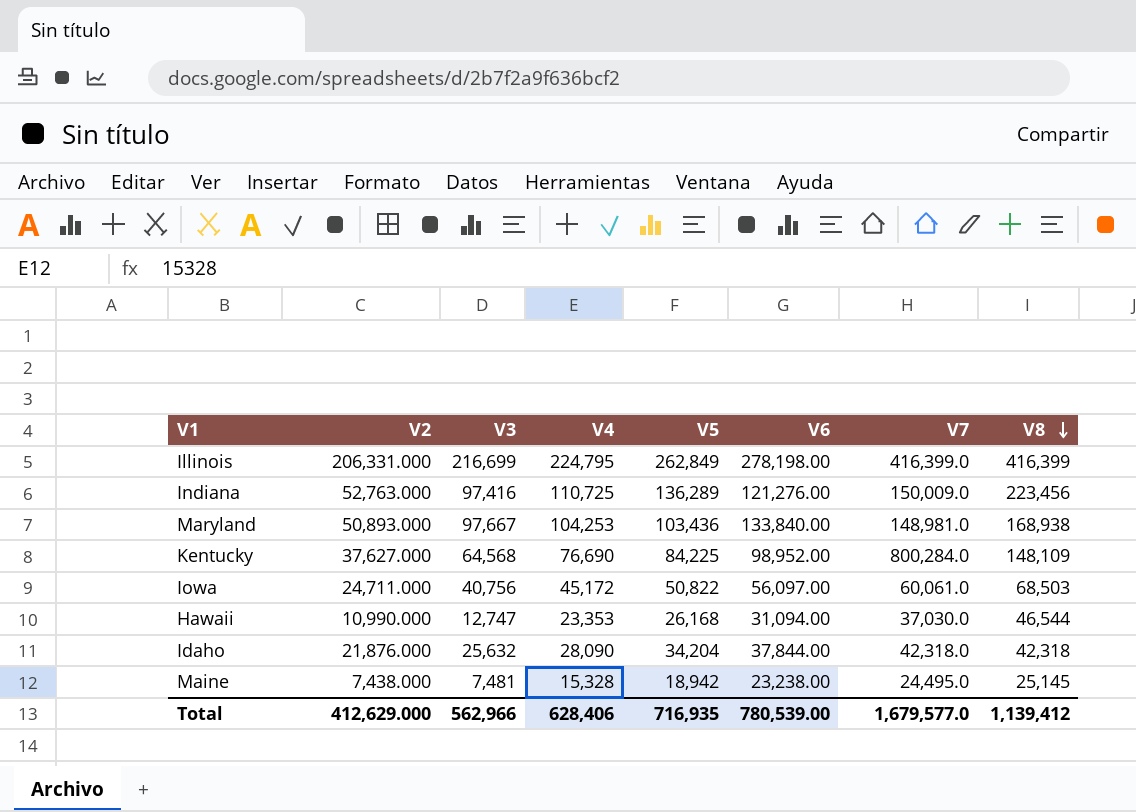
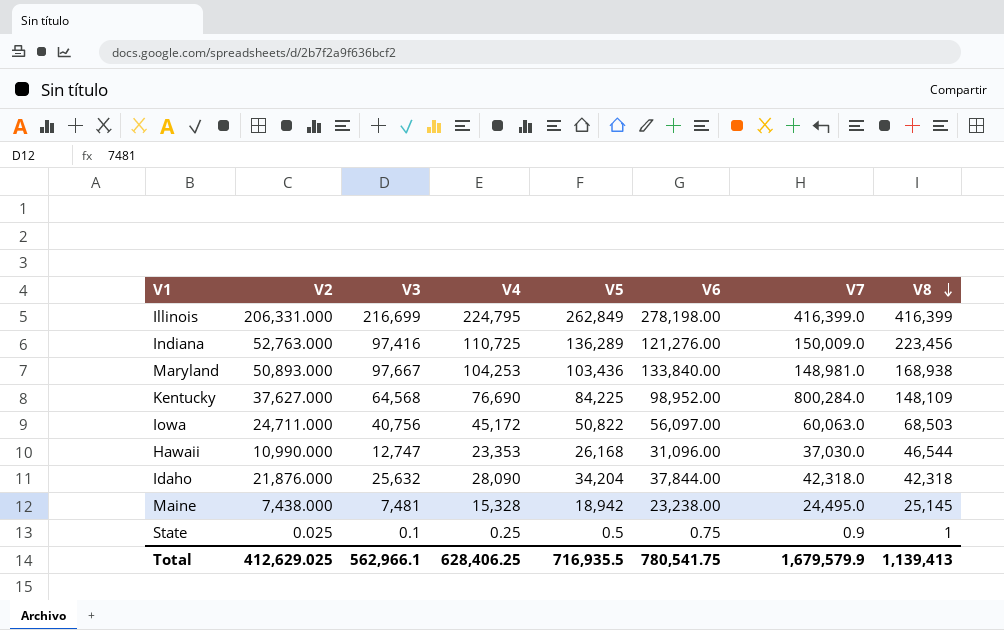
Iowa | V7: 60,061.0 -> 60,063.0
Hawaii | V6: 31,094.00 -> 31,096.00
row State: none -> 0.025 | 0.1 | 0.25 | 0.5 | 0.75 | 0.9 | 1
Total | V2: 412,629.000 -> 412,629.025
Total | V3: 562,966 -> 562,966.1
Total | V4: 628,406 -> 628,406.25
Total | V5: 716,935 -> 716,935.5
Total | V6: 780,539.00 -> 780,541.75
Total | V7: 1,679,577.0 -> 1,679,579.9
Total | V8: 1,139,412 -> 1,139,413

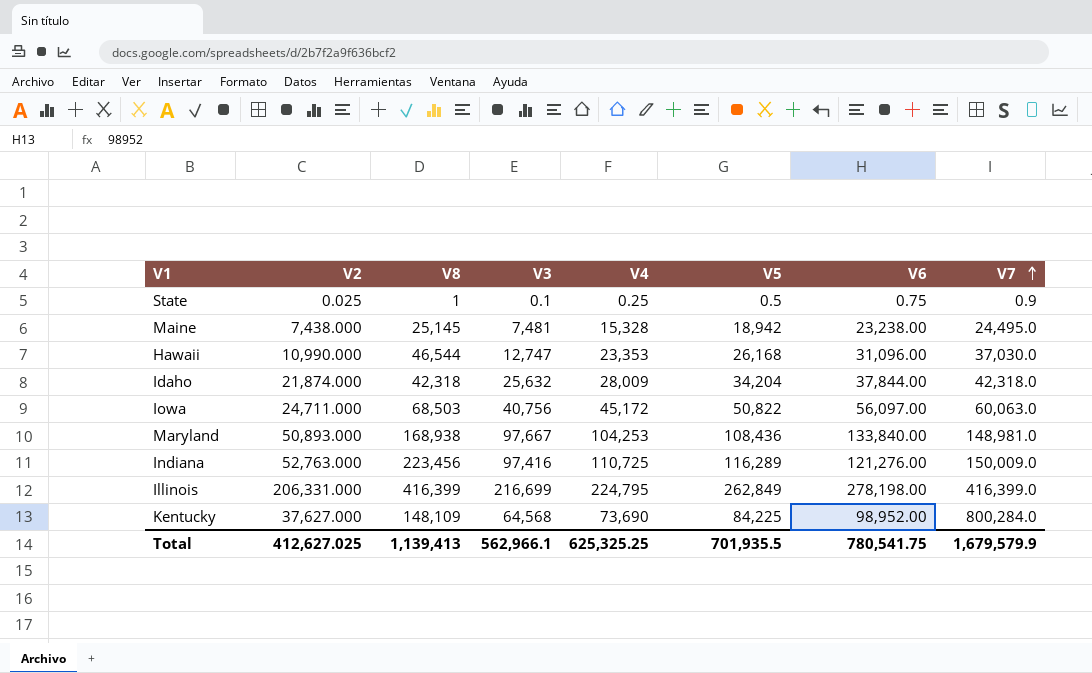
row order: V8 descending -> V7 ascending
column V8 | position: 8 -> 3
Idaho | V2: 21,876.000 -> 21,874.000
Idaho | V4: 28,090 -> 28,009
Maryland | V5: 103,436 -> 108,436
Indiana | V5: 136,289 -> 116,289
Kentucky | V4: 76,690 -> 73,690
Total | V2: 412,629.025 -> 412,627.025
Total | V4: 628,406.25 -> 625,325.25
Total | V5: 716,935.5 -> 701,935.5

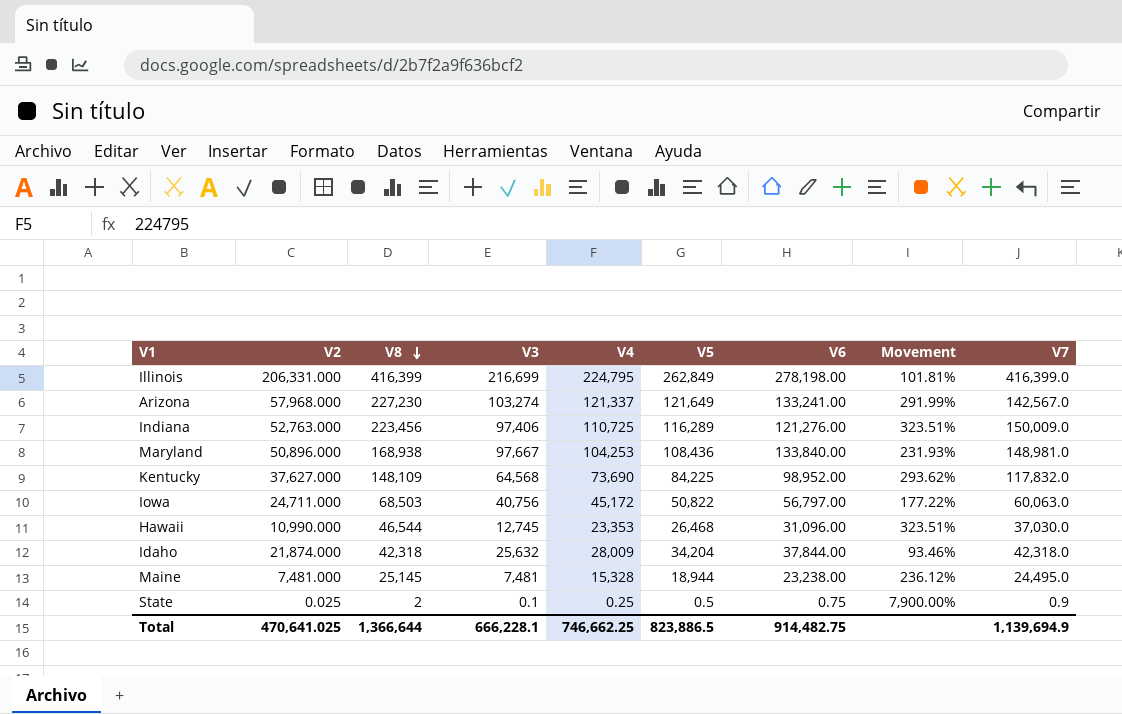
row order: V7 ascending -> V8 descending
column Movement | formula: none -> ([V8] - [V2]) / [V2]
row Arizona: none -> 57,968.000 | 227,230 | 103,274 | 121,337 | 121,649 | 133,241.00 | 291.99% | 142,567.0
Indiana | V3: 97,416 -> 97,406
Maryland | V2: 50,893.000 -> 50,896.000
Kentucky | V7: 800,284.0 -> 117,832.0
Iowa | V6: 56,097.00 -> 56,797.00
Hawaii | V3: 12,747 -> 12,745
Hawaii | V5: 26,168 -> 26,468
Maine | V2: 7,438.000 -> 7,481.000
Maine | V5: 18,942 -> 18,944
State | V8: 1 -> 2
Total | V2: 412,627.025 -> 470,641.025
Total | V8: 1,139,413 -> 1,366,644
Total | V3: 562,966.1 -> 666,228.1
Total | V4: 625,325.25 -> 746,662.25
Total | V5: 701,935.5 -> 823,886.5
Total | V6: 780,541.75 -> 914,482.75
Total | V7: 1,679,579.9 -> 1,139,694.9

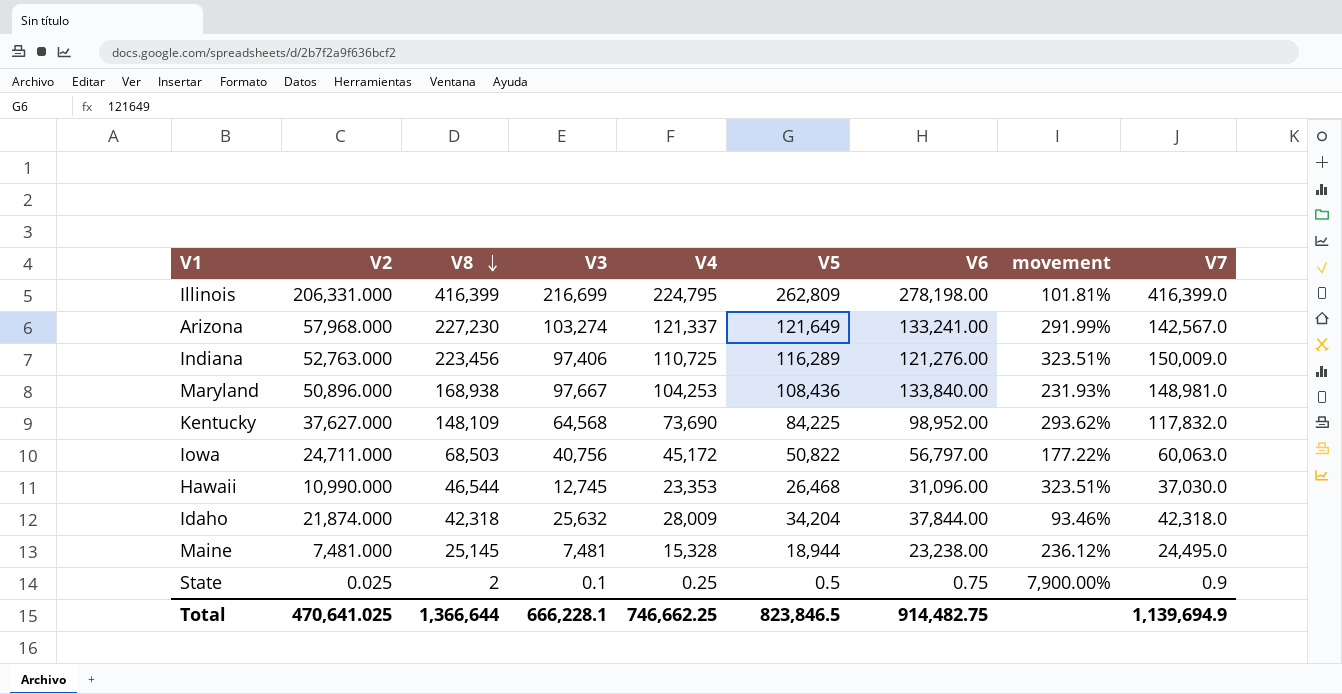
column name: Movement -> movement
Illinois | V5: 262,849 -> 262,809
Total | V5: 823,886.5 -> 823,846.5

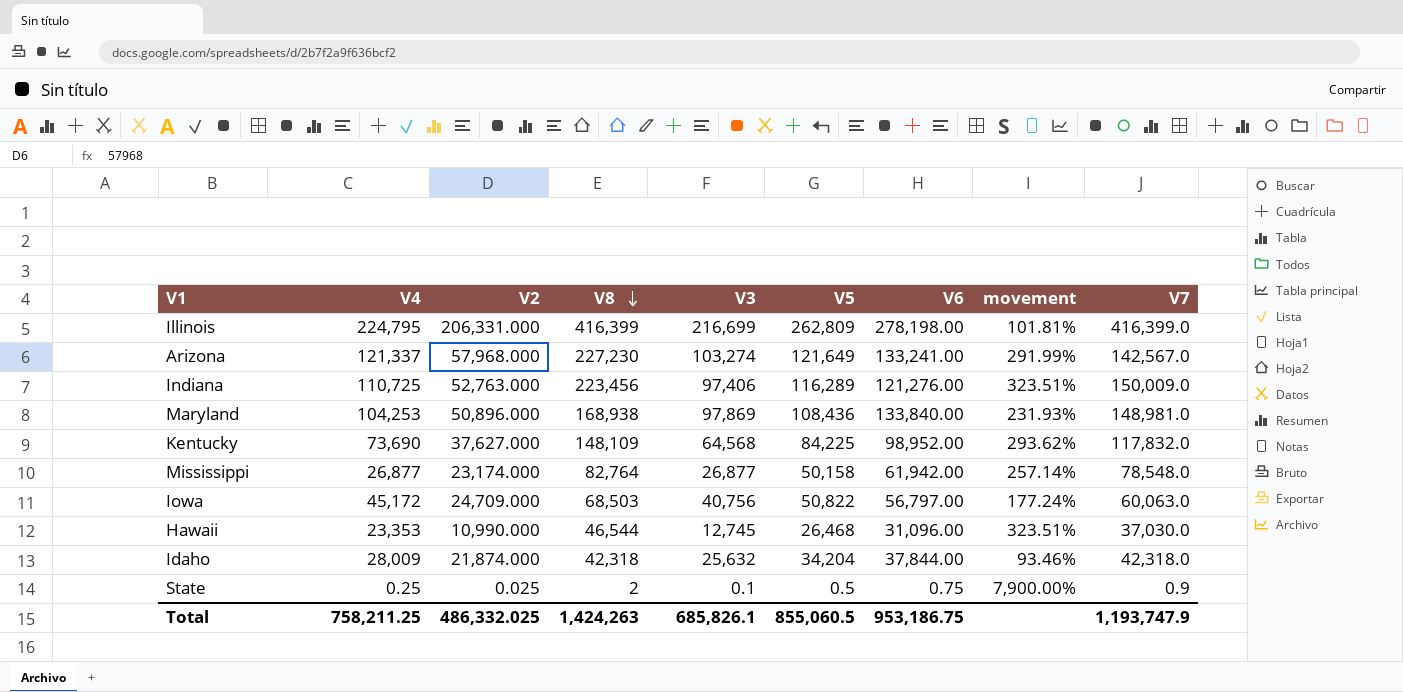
column V4 | position: 5 -> 2
row Maine: 7,481.000 | 25,145 | 7,481 | 15,328 | 18,944 | 23,238.00 | 236.12% | 24,495.0 -> none
Maryland | V3: 97,667 -> 97,869
row Mississippi: none -> 26,877 | 23,174.000 | 82,764 | 26,877 | 50,158 | 61,942.00 | 257.14% | 78,548.0
Iowa | V2: 24,711.000 -> 24,709.000
Iowa | movement: 177.22% -> 177.24%
Total | V4: 746,662.25 -> 758,211.25
Total | V2: 470,641.025 -> 486,332.025
Total | V8: 1,366,644 -> 1,424,263
Total | V3: 666,228.1 -> 685,826.1
Total | V5: 823,846.5 -> 855,060.5
Total | V6: 914,482.75 -> 953,186.75
Total | V7: 1,139,694.9 -> 1,193,747.9

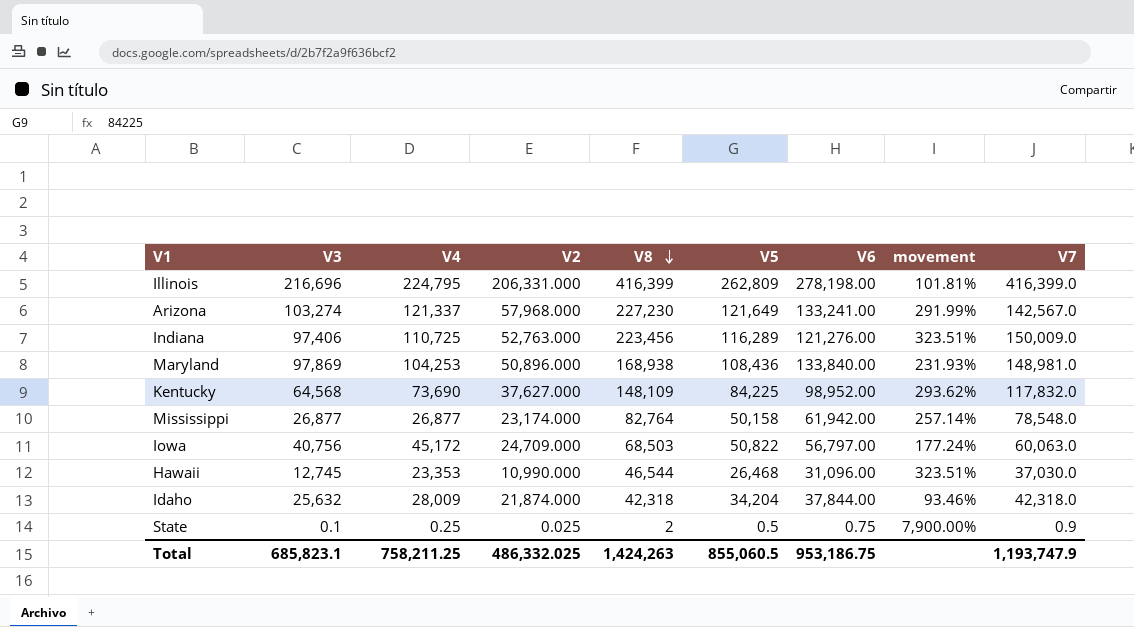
column V3 | position: 5 -> 2
Illinois | V3: 216,699 -> 216,696
Total | V3: 685,826.1 -> 685,823.1

